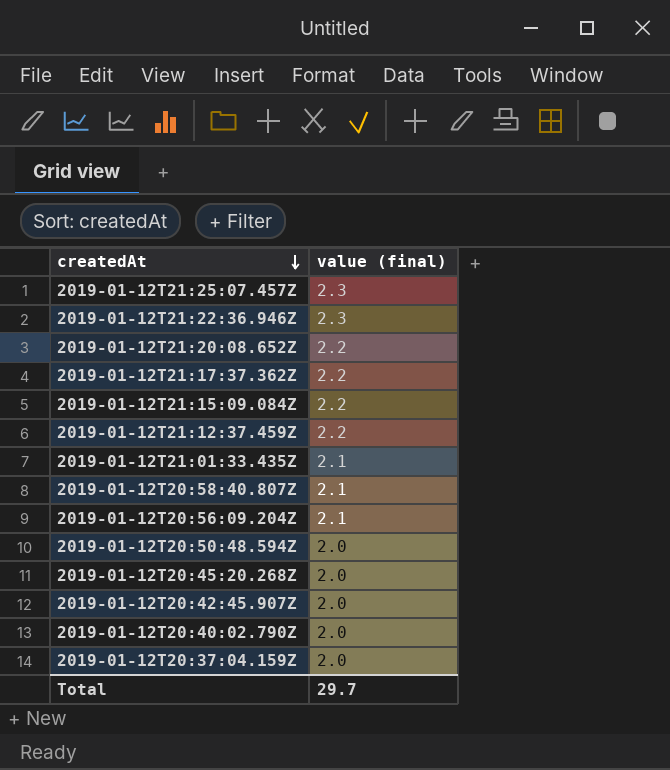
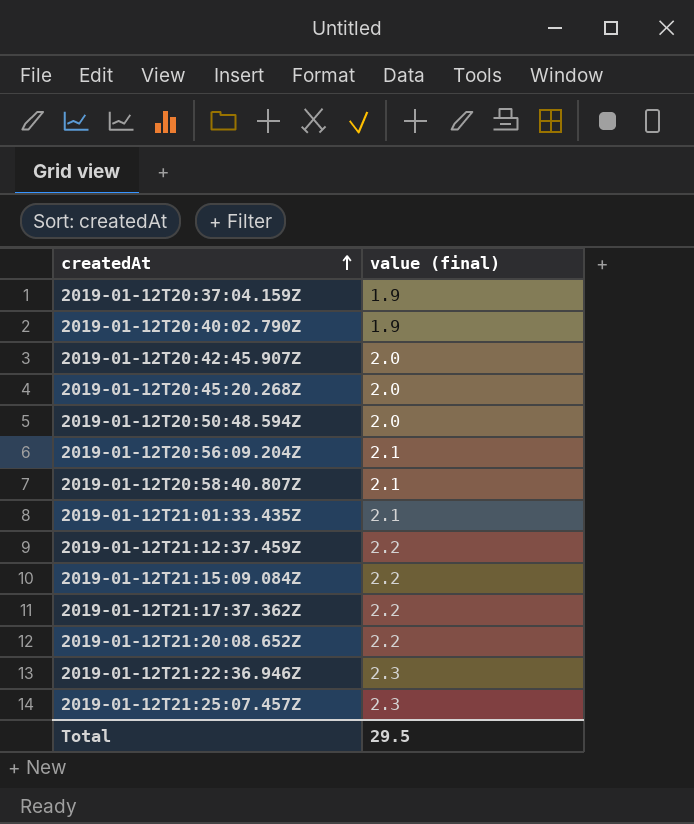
row order: createdAt descending -> createdAt ascending
2019-01-12T20:37:04.159Z | value (final): 2.0 -> 1.9
2019-01-12T20:40:02.790Z | value (final): 2.0 -> 1.9
Total | value (final): 29.7 -> 29.5

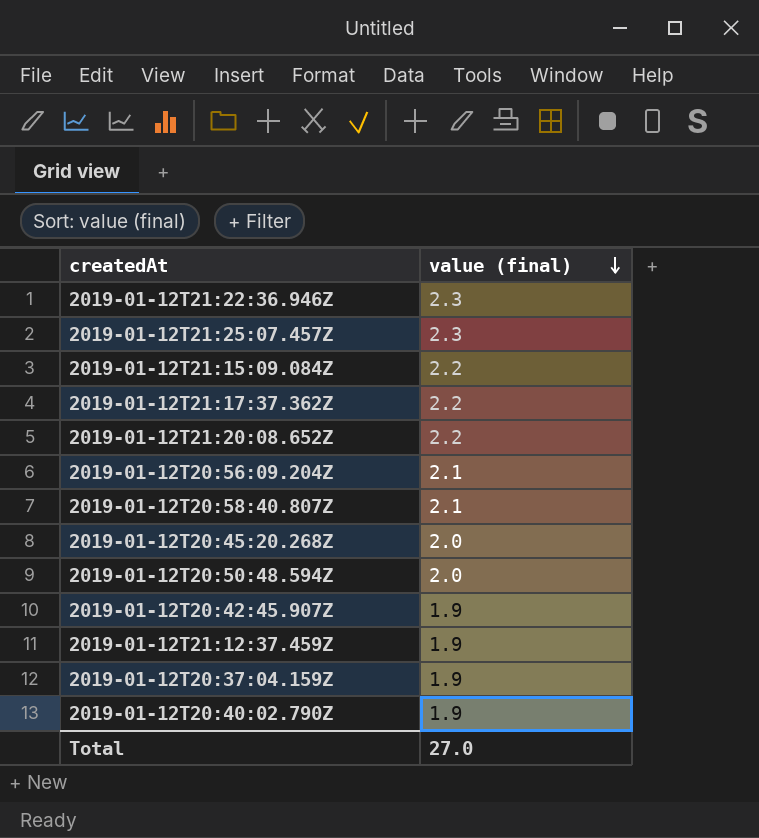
row order: createdAt ascending -> value (final) descending
row 2019-01-12T21:01:33.435Z: 2.1 -> none
2019-01-12T20:42:45.907Z | value (final): 2.0 -> 1.9
2019-01-12T21:12:37.459Z | value (final): 2.2 -> 1.9
Total | value (final): 29.5 -> 27.0

